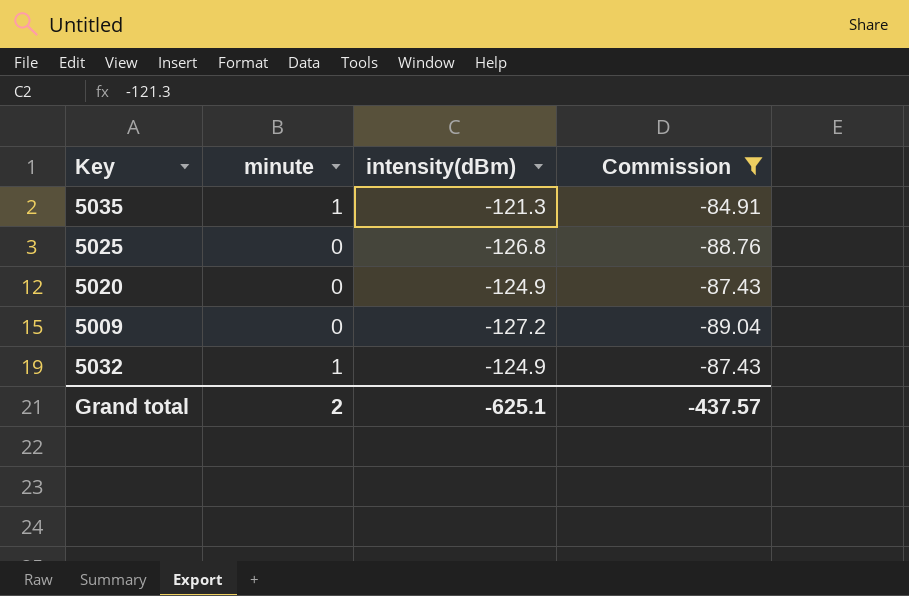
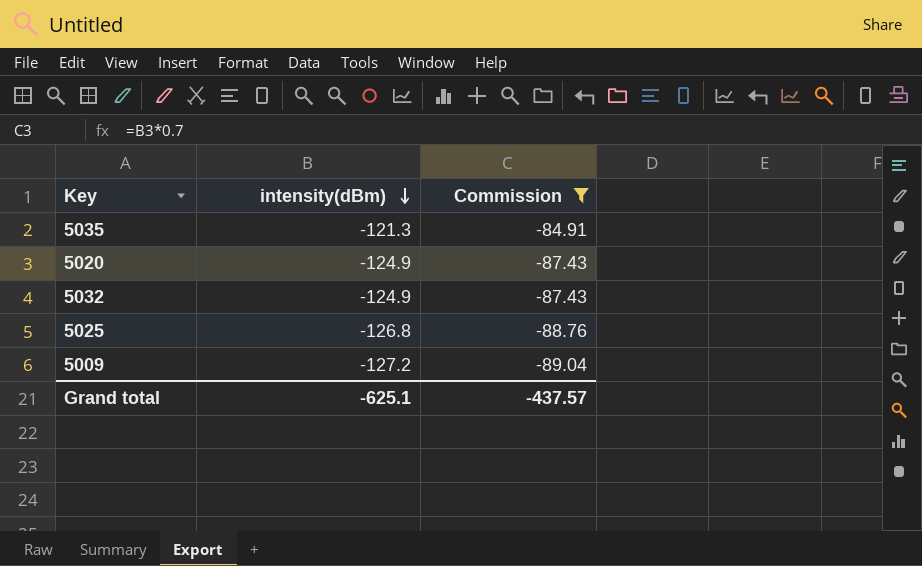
row order: none -> intensity(dBm) descending
column minute | position: 2 -> none

